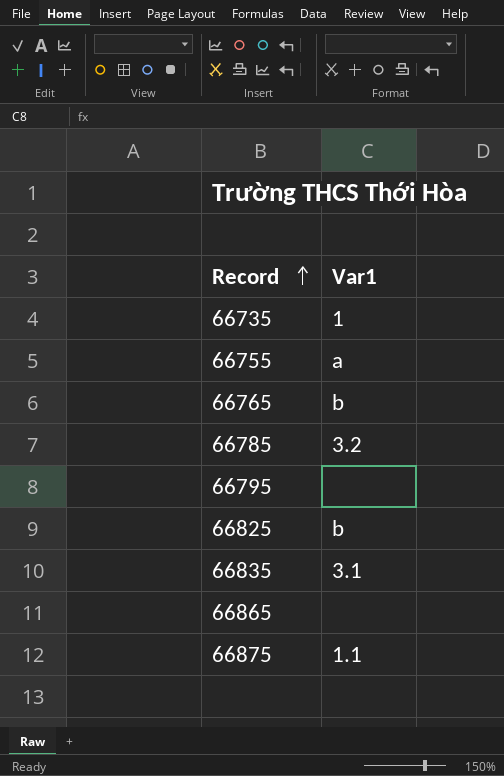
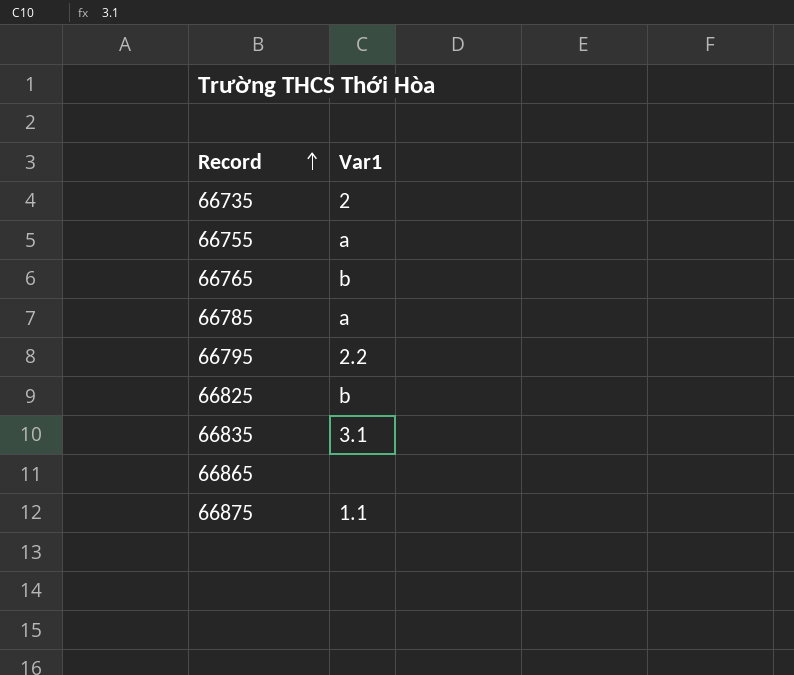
66735 | Var1: 1 -> 2
66785 | Var1: 3.2 -> a
66795 | Var1: none -> 2.2

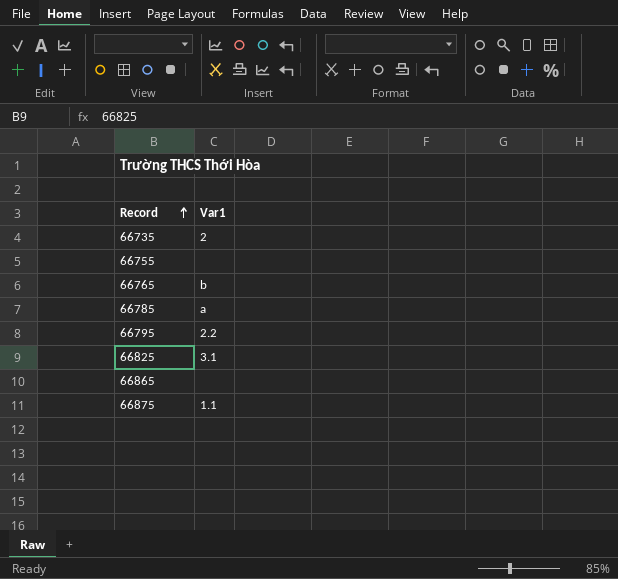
row 66835: 3.1 -> none
66755 | Var1: a -> none
66825 | Var1: b -> 3.1

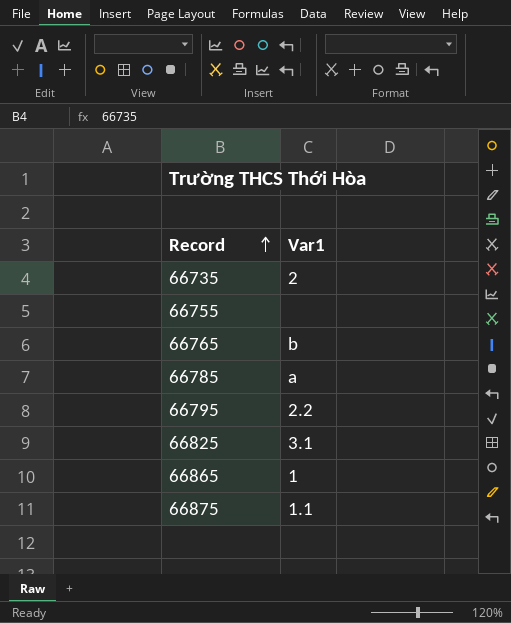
66865 | Var1: none -> 1

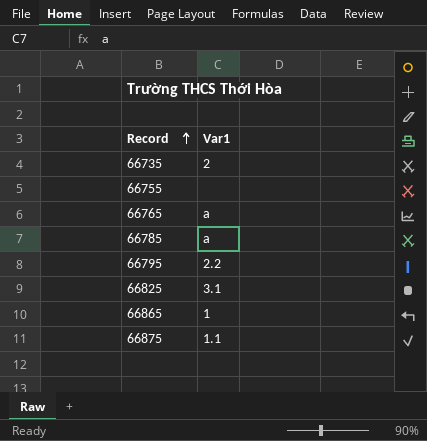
66765 | Var1: b -> a

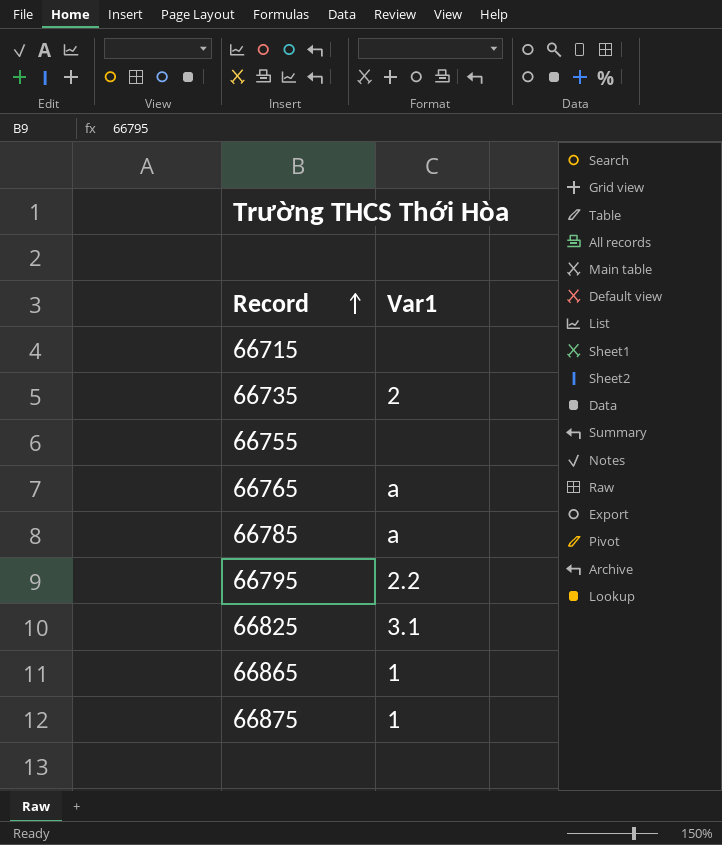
row 66715: none -> none
66875 | Var1: 1.1 -> 1

